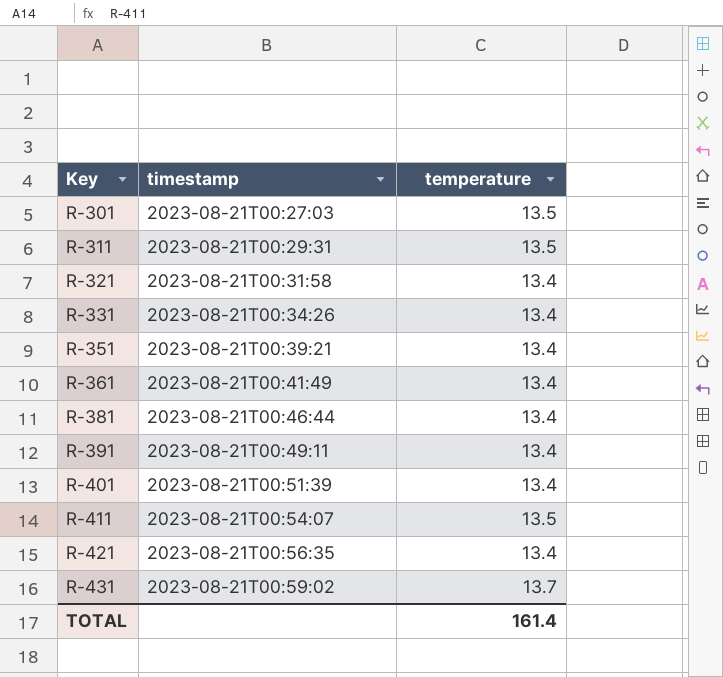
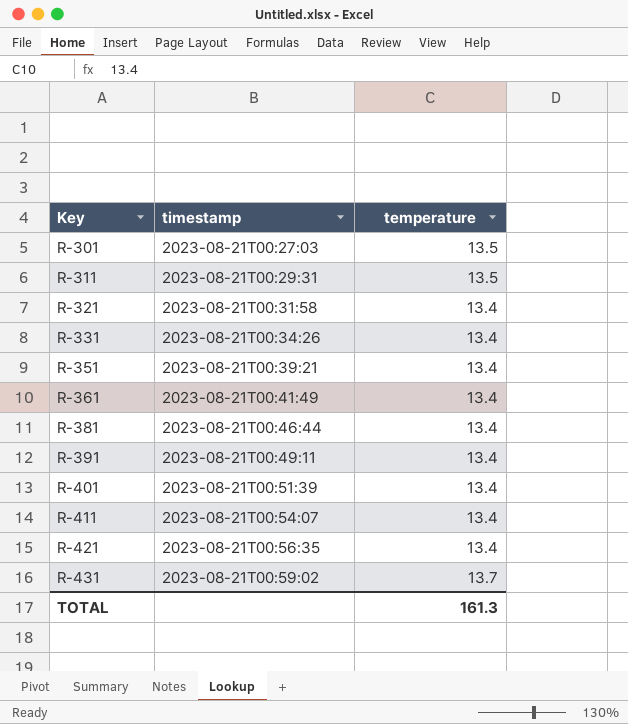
R-411 | temperature: 13.5 -> 13.4
TOTAL | temperature: 161.4 -> 161.3

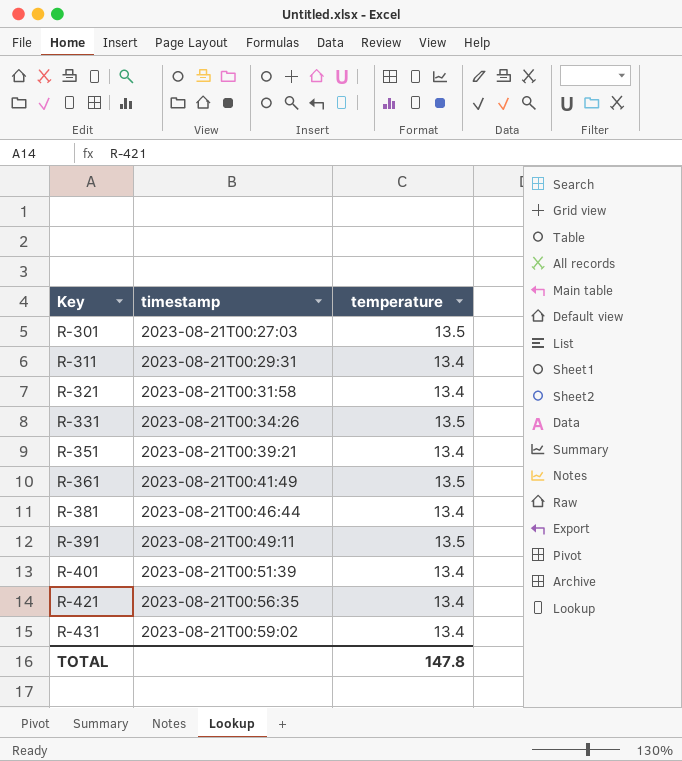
row R-411: 2023-08-21T00:54:07 | 13.4 -> none
R-311 | temperature: 13.5 -> 13.4
R-331 | temperature: 13.4 -> 13.5
R-361 | temperature: 13.4 -> 13.5
R-391 | temperature: 13.4 -> 13.5
R-431 | temperature: 13.7 -> 13.4
TOTAL | temperature: 161.3 -> 147.8

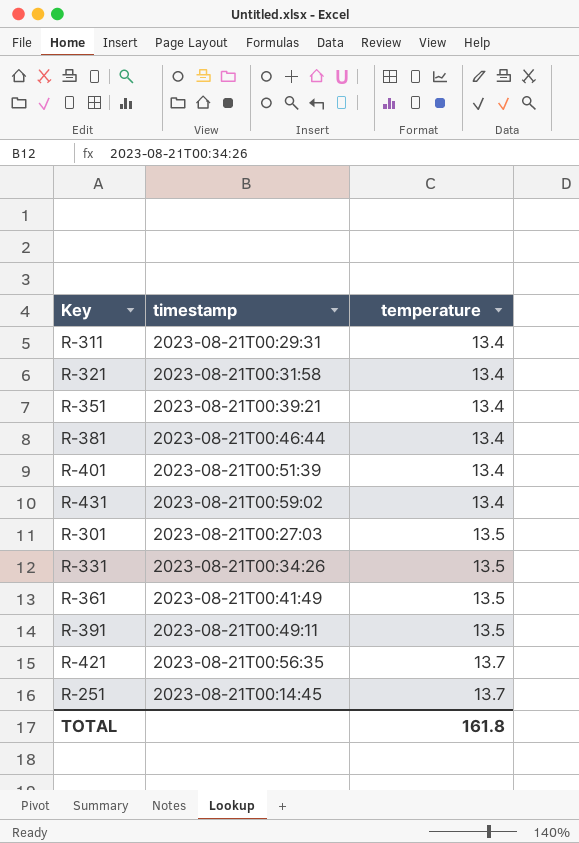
row order: Key ascending -> temperature ascending
R-421 | temperature: 13.4 -> 13.7
row R-251: none -> 2023-08-21T00:14:45 | 13.7
TOTAL | temperature: 147.8 -> 161.8

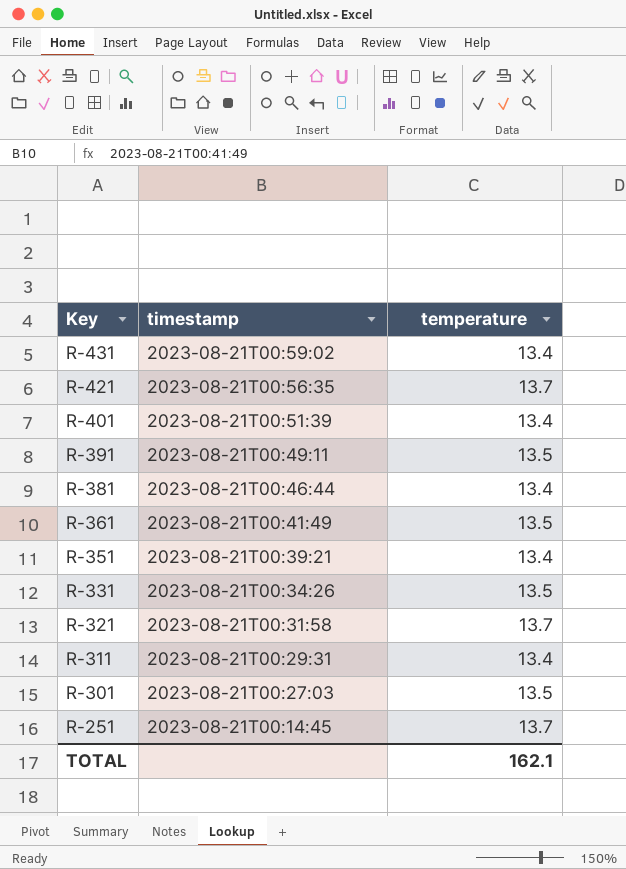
row order: temperature ascending -> Key descending
R-321 | temperature: 13.4 -> 13.7
TOTAL | temperature: 161.8 -> 162.1

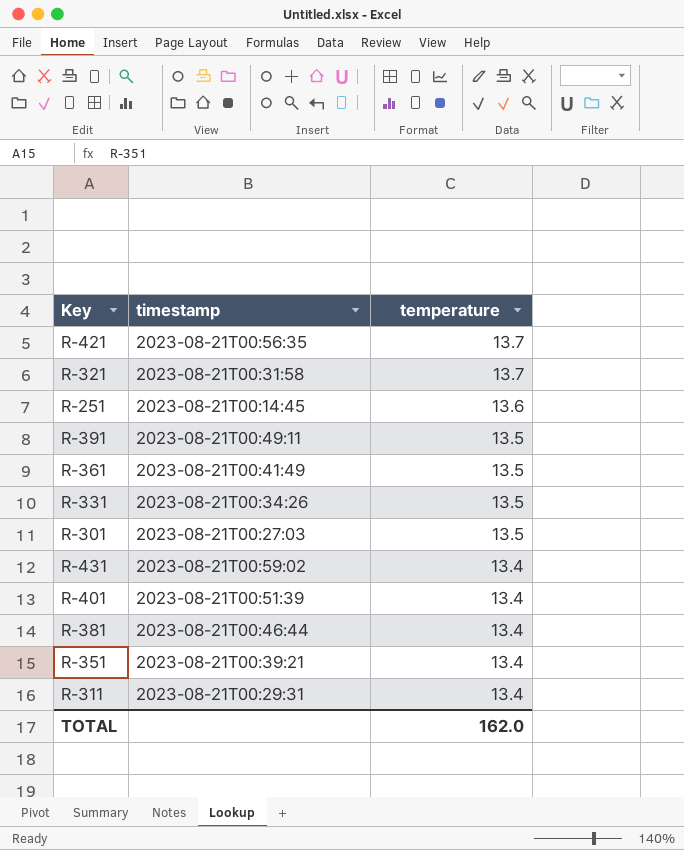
row order: Key descending -> temperature descending
R-251 | temperature: 13.7 -> 13.6
TOTAL | temperature: 162.1 -> 162.0

